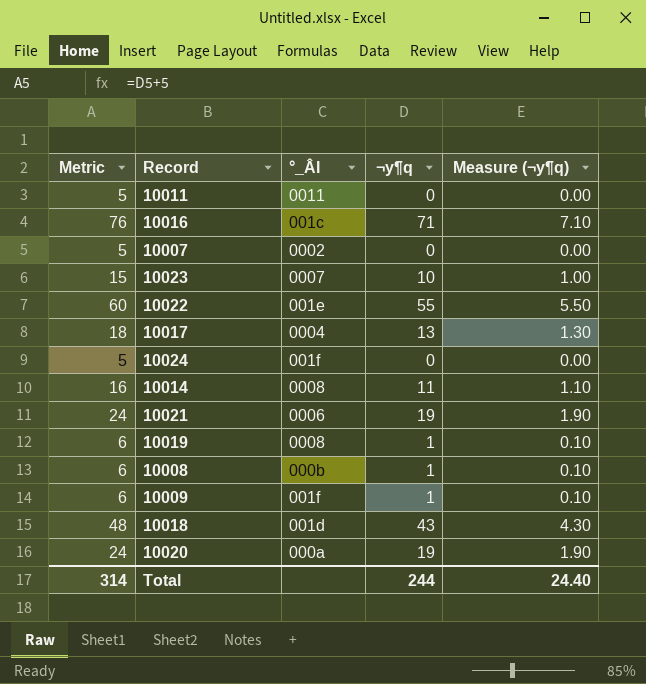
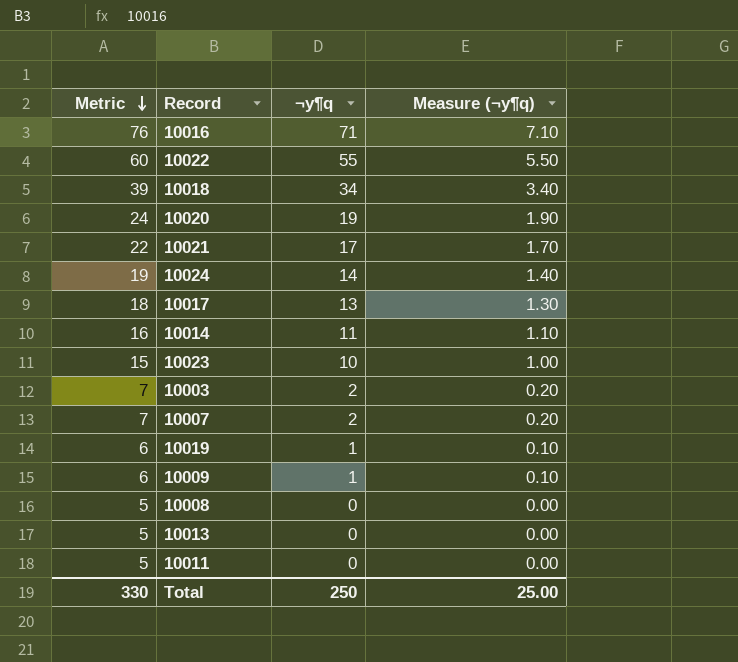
row order: none -> Metric descending
column °_ÂI | position: 3 -> none
10018 | Metric: 48 -> 39
10018 | ¬y¶q: 43 -> 34
10018 | Measure (¬y¶q): 4.30 -> 3.40
10021 | Metric: 24 -> 22
10021 | ¬y¶q: 19 -> 17
10021 | Measure (¬y¶q): 1.90 -> 1.70
10024 | Metric: 5 -> 19
10024 | ¬y¶q: 0 -> 14
10024 | Measure (¬y¶q): 0.00 -> 1.40
row 10003: none -> 7 | 2 | 0.20
10007 | Metric: 5 -> 7
10007 | ¬y¶q: 0 -> 2
10007 | Measure (¬y¶q): 0.00 -> 0.20
10008 | Metric: 6 -> 5
10008 | ¬y¶q: 1 -> 0
10008 | Measure (¬y¶q): 0.10 -> 0.00
row 10013: none -> 5 | 0 | 0.00
Total | Metric: 314 -> 330
Total | ¬y¶q: 244 -> 250
Total | Measure (¬y¶q): 24.40 -> 25.00

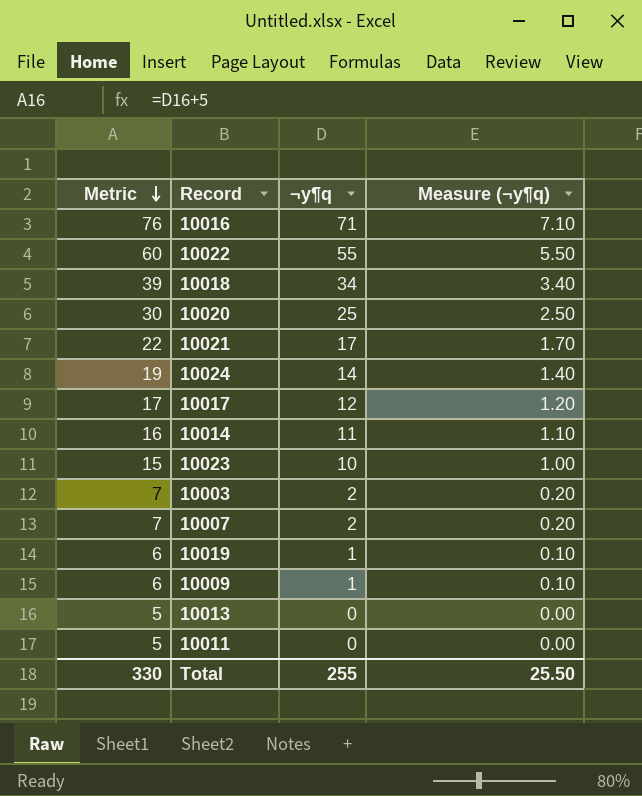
row 10008: 5 | 0 | 0.00 -> none
10020 | Metric: 24 -> 30
10020 | ¬y¶q: 19 -> 25
10020 | Measure (¬y¶q): 1.90 -> 2.50
10017 | Metric: 18 -> 17
10017 | ¬y¶q: 13 -> 12
10017 | Measure (¬y¶q): 1.30 -> 1.20
Total | ¬y¶q: 250 -> 255
Total | Measure (¬y¶q): 25.00 -> 25.50

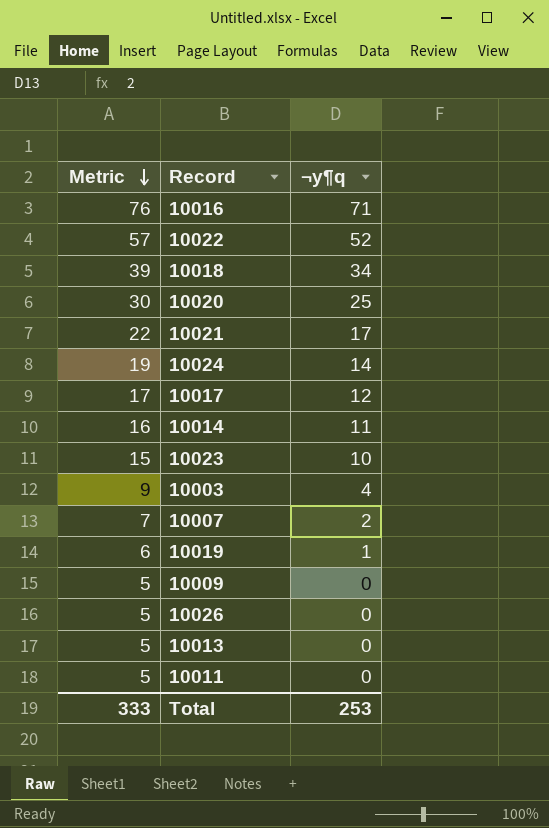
column Measure (¬y¶q) | formula: [¬y¶q] * 0.1 -> none
10022 | Metric: 60 -> 57
10022 | ¬y¶q: 55 -> 52
10003 | Metric: 7 -> 9
10003 | ¬y¶q: 2 -> 4
10009 | Metric: 6 -> 5
10009 | ¬y¶q: 1 -> 0
row 10026: none -> 5 | 0
Total | Metric: 330 -> 333
Total | ¬y¶q: 255 -> 253

